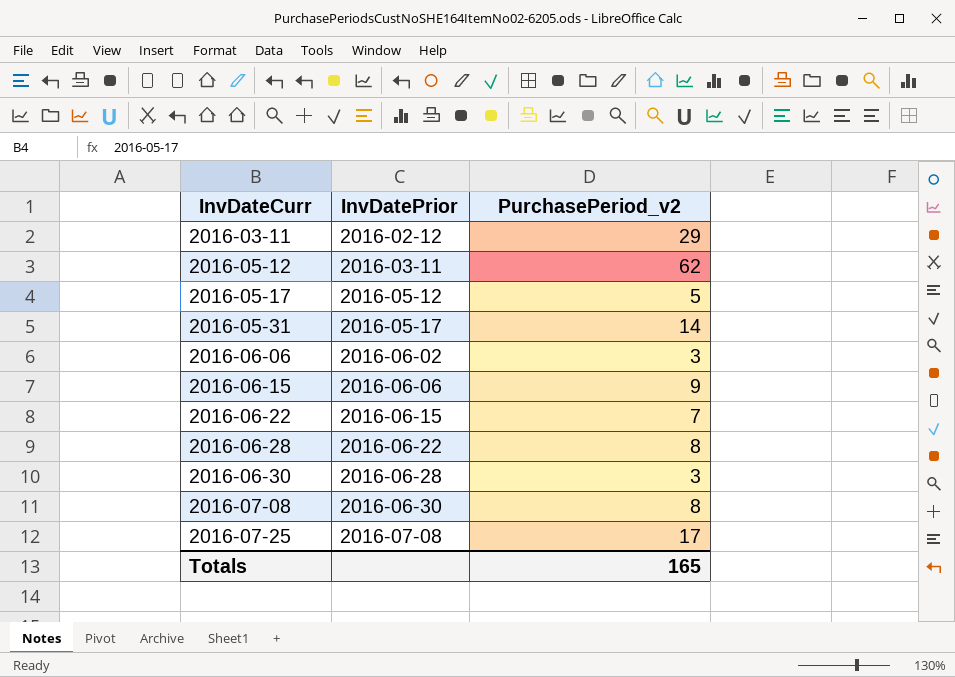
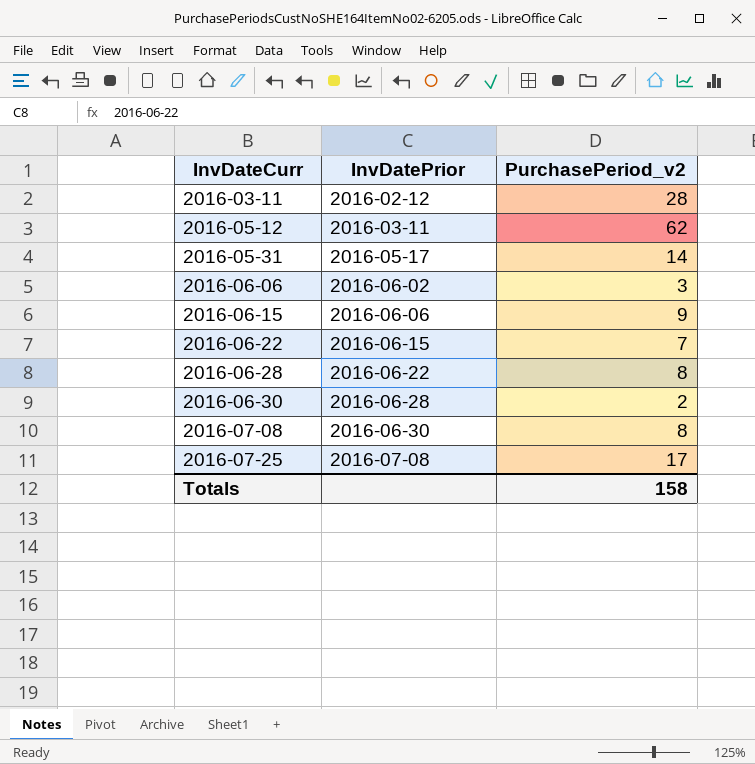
row 2016-05-17: 2016-05-12 | 5 -> none
2016-03-11 | PurchasePeriod_v2: 29 -> 28
2016-06-30 | PurchasePeriod_v2: 3 -> 2
Totals | PurchasePeriod_v2: 165 -> 158

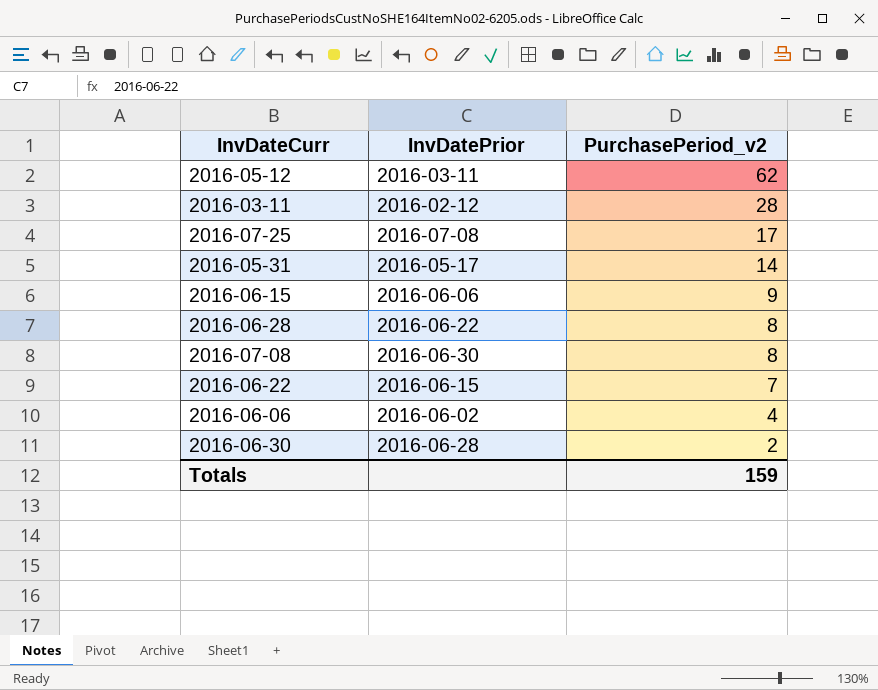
row order: InvDateCurr ascending -> PurchasePeriod_v2 descending
2016-06-06 | PurchasePeriod_v2: 3 -> 4
Totals | PurchasePeriod_v2: 158 -> 159

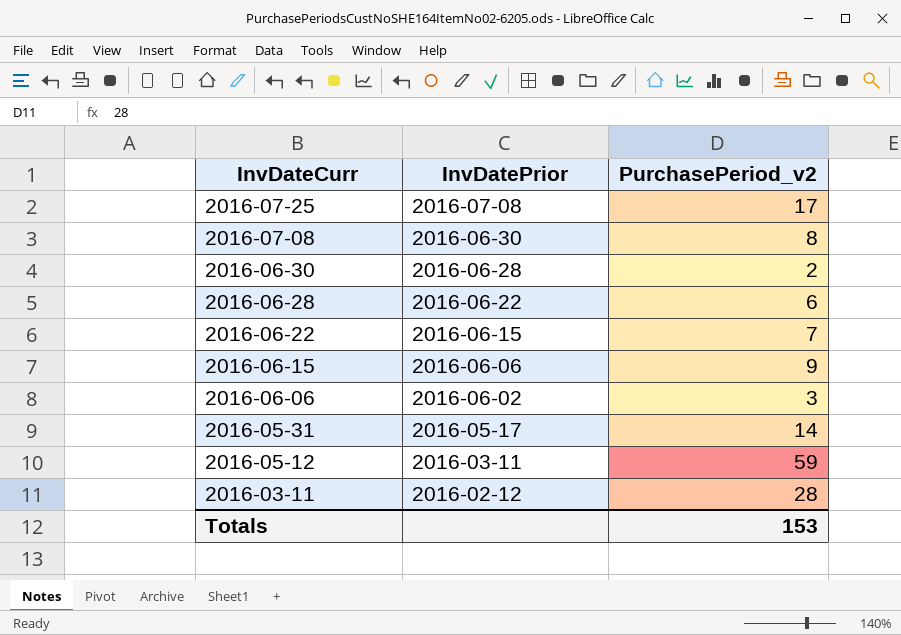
row order: PurchasePeriod_v2 descending -> InvDateCurr descending
2016-06-28 | PurchasePeriod_v2: 8 -> 6
2016-06-06 | PurchasePeriod_v2: 4 -> 3
2016-05-12 | PurchasePeriod_v2: 62 -> 59
Totals | PurchasePeriod_v2: 159 -> 153

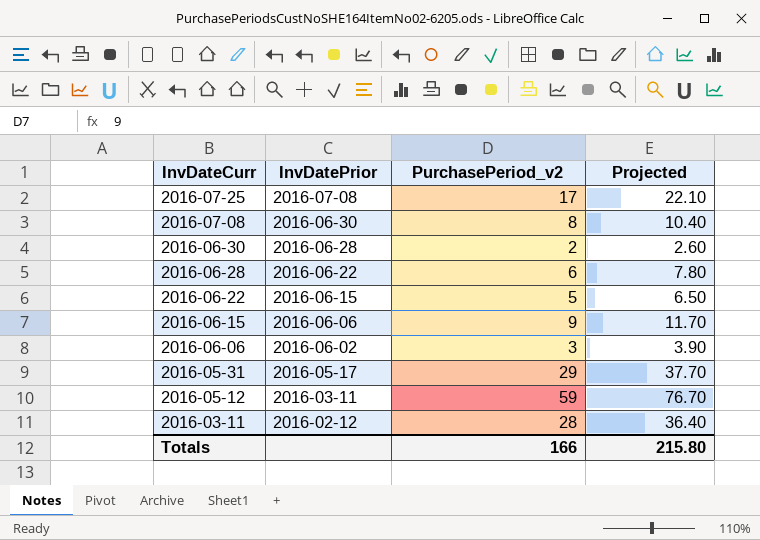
column Projected | formula: none -> [PurchasePeriod_v2] * 1.3
2016-06-22 | PurchasePeriod_v2: 7 -> 5
2016-05-31 | PurchasePeriod_v2: 14 -> 29
Totals | PurchasePeriod_v2: 153 -> 166

